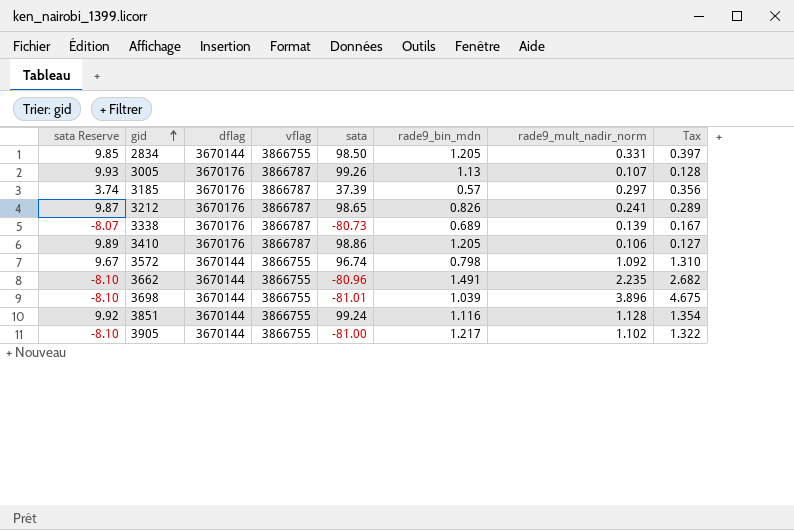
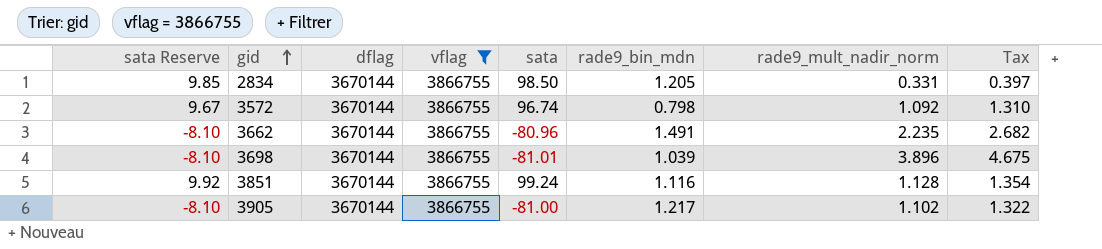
filter: none -> vflag = 3866755

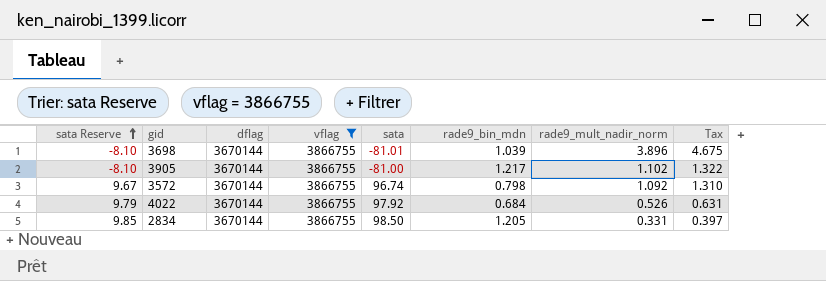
row order: gid ascending -> sata Reserve ascending
row 3662: -8.10 | 3670144 | 3866755 | -80.96 | 1.491 | 2.235 | 2.682 -> none
row 3851: 9.92 | 3670144 | 3866755 | 99.24 | 1.116 | 1.128 | 1.354 -> none
row 4022: none -> 9.79 | 3670144 | 3866755 | 97.92 | 0.684 | 0.526 | 0.631

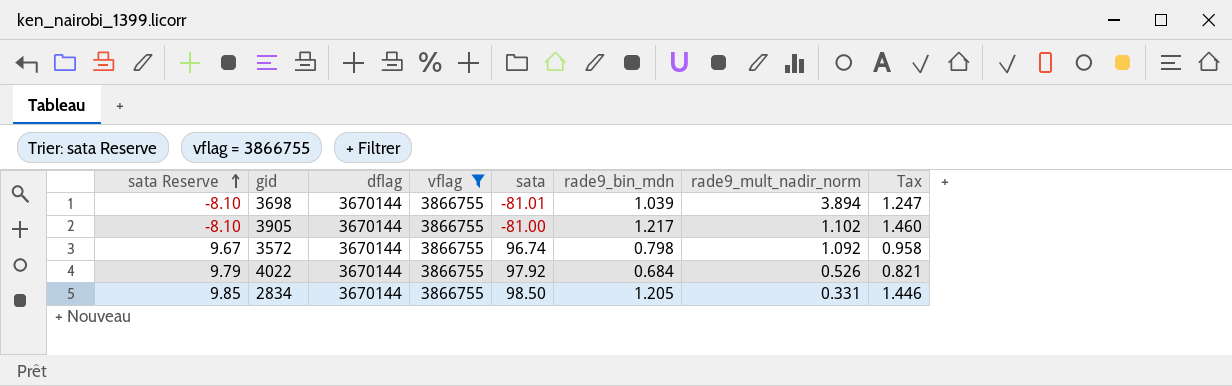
column Tax | formula: [rade9_mult_nadir_norm] * 1.2 -> [rade9_bin_mdn] * 1.2
3698 | rade9_mult_nadir_norm: 3.896 -> 3.894

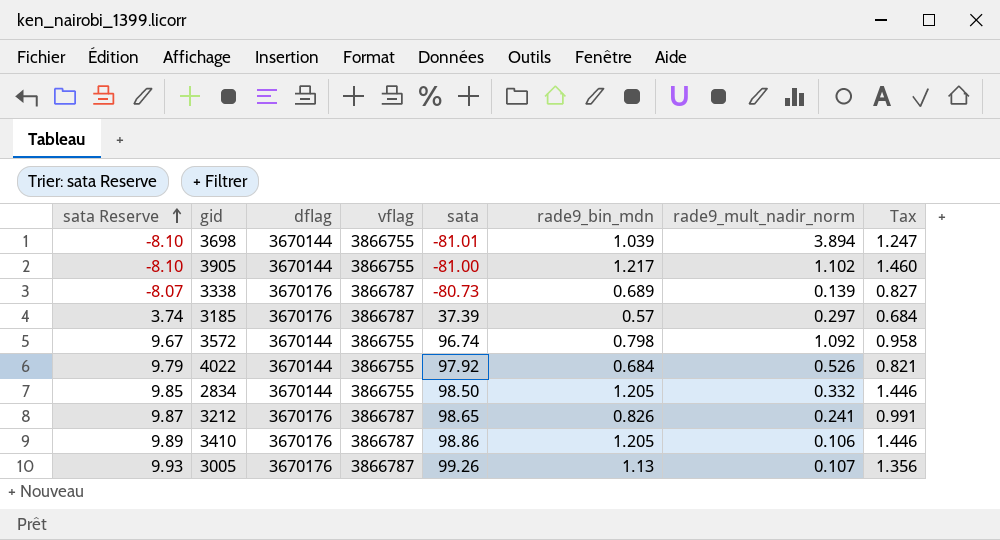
filter: vflag = 3866755 -> none
2834 | rade9_mult_nadir_norm: 0.331 -> 0.332

